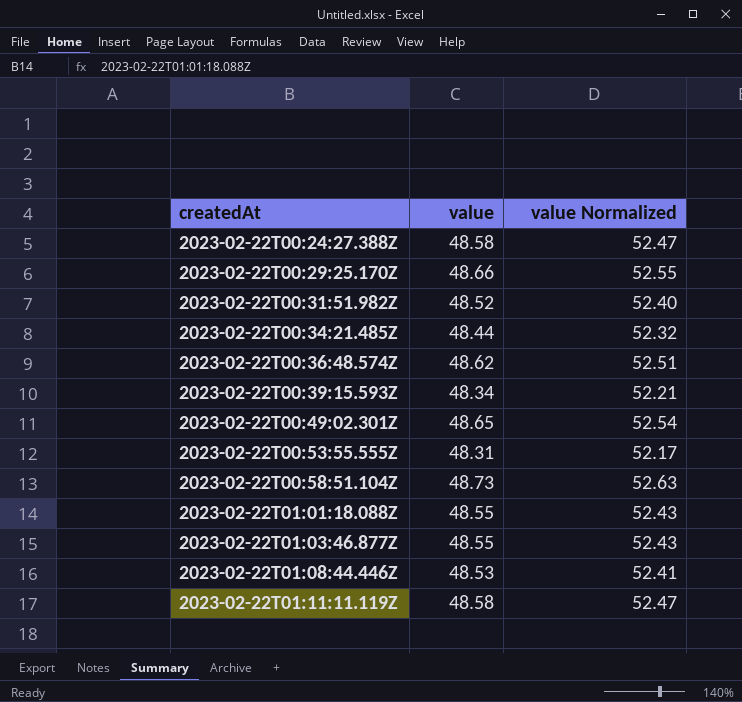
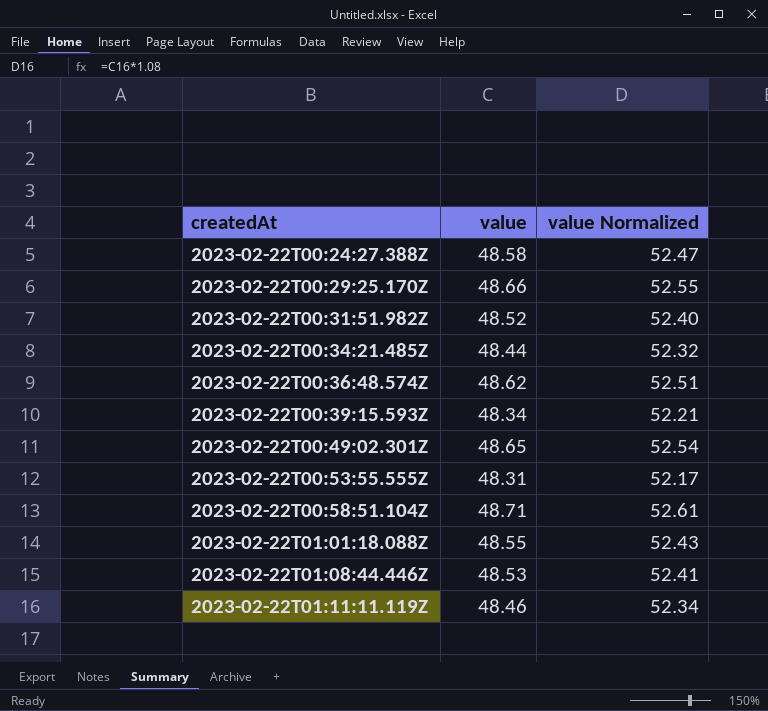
row 2023-02-22T01:03:46.877Z: 48.55 | 52.43 -> none
2023-02-22T00:58:51.104Z | value: 48.73 -> 48.71
2023-02-22T00:58:51.104Z | value Normalized: 52.63 -> 52.61
2023-02-22T01:11:11.119Z | value: 48.58 -> 48.46
2023-02-22T01:11:11.119Z | value Normalized: 52.47 -> 52.34

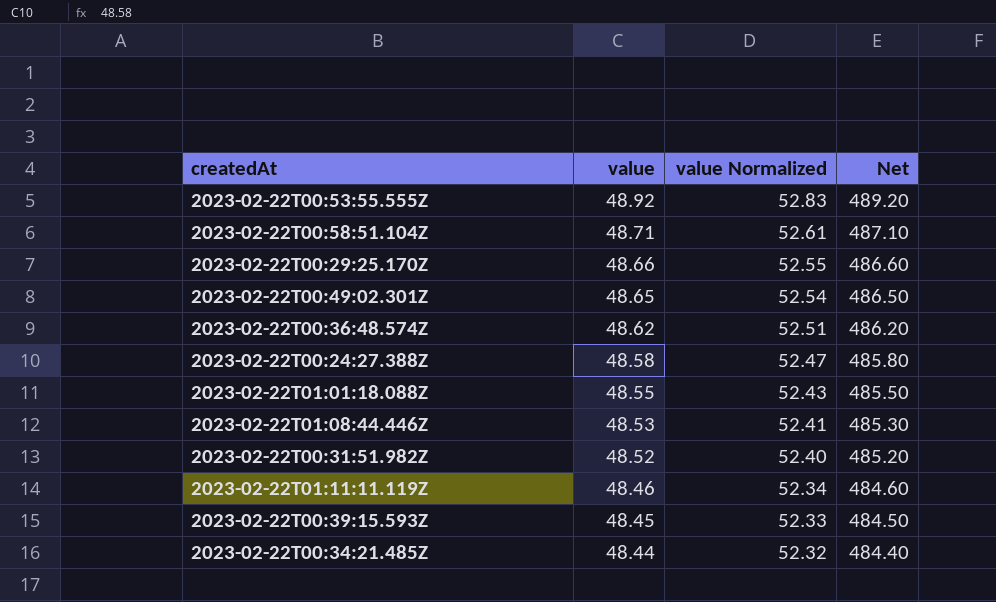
row order: createdAt ascending -> value descending
column Net | formula: none -> [value] * 10
2023-02-22T00:53:55.555Z | value: 48.31 -> 48.92
2023-02-22T00:53:55.555Z | value Normalized: 52.17 -> 52.83
2023-02-22T00:39:15.593Z | value: 48.34 -> 48.45
2023-02-22T00:39:15.593Z | value Normalized: 52.21 -> 52.33

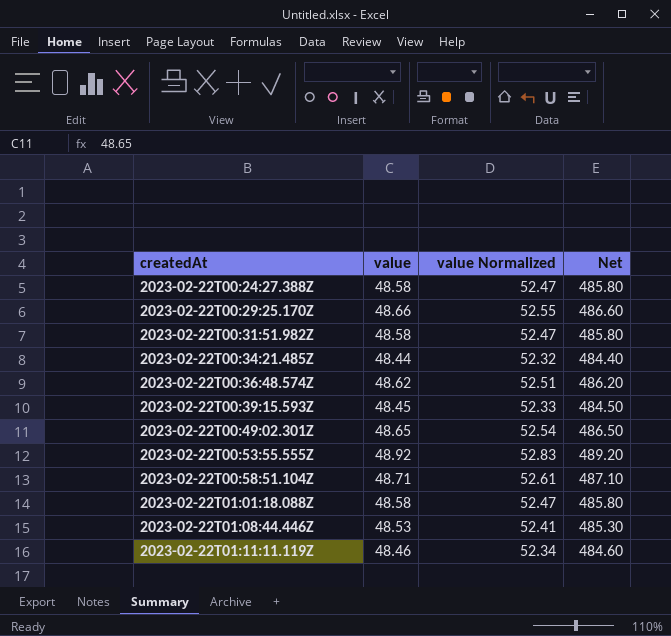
row order: value descending -> createdAt ascending
2023-02-22T00:31:51.982Z | value: 48.52 -> 48.58
2023-02-22T00:31:51.982Z | value Normalized: 52.40 -> 52.47
2023-02-22T00:31:51.982Z | Net: 485.20 -> 485.80
2023-02-22T01:01:18.088Z | value: 48.55 -> 48.58
2023-02-22T01:01:18.088Z | value Normalized: 52.43 -> 52.47
2023-02-22T01:01:18.088Z | Net: 485.50 -> 485.80

